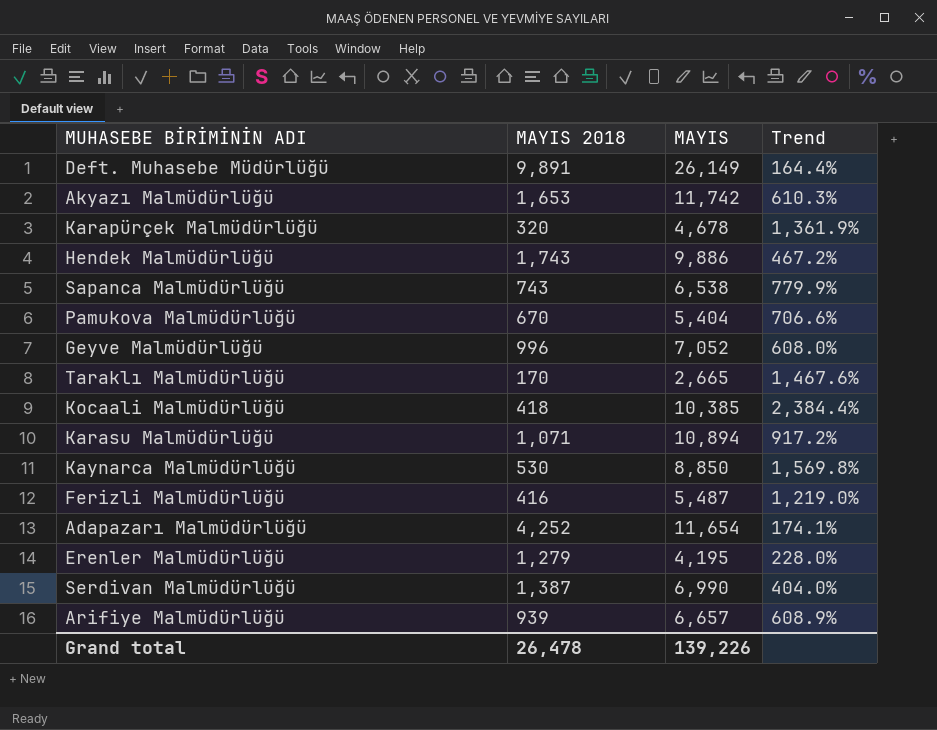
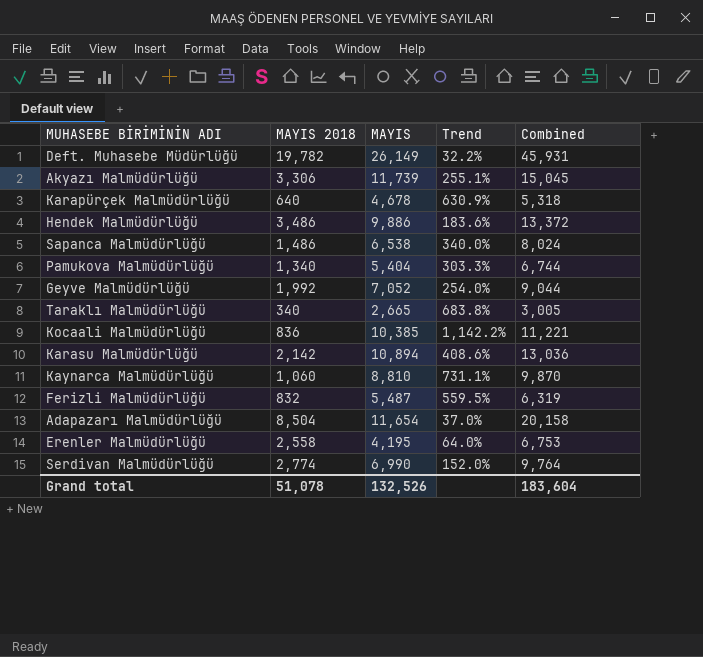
column Combined | formula: none -> [MAYIS 2018] + [MAYIS]
row Arifiye Malmüdürlüğü: 939 | 6,657 | 608.9% -> none
Deft. Muhasebe Müdürlüğü | MAYIS 2018: 9,891 -> 19,782
Deft. Muhasebe Müdürlüğü | Trend: 164.4% -> 32.2%
Akyazı Malmüdürlüğü | MAYIS 2018: 1,653 -> 3,306
Akyazı Malmüdürlüğü | MAYIS: 11,742 -> 11,739
Akyazı Malmüdürlüğü | Trend: 610.3% -> 255.1%
Karapürçek Malmüdürlüğü | MAYIS 2018: 320 -> 640
Karapürçek Malmüdürlüğü | Trend: 1,361.9% -> 630.9%
Hendek Malmüdürlüğü | MAYIS 2018: 1,743 -> 3,486
Hendek Malmüdürlüğü | Trend: 467.2% -> 183.6%
Sapanca Malmüdürlüğü | MAYIS 2018: 743 -> 1,486
Sapanca Malmüdürlüğü | Trend: 779.9% -> 340.0%
Pamukova Malmüdürlüğü | MAYIS 2018: 670 -> 1,340
Pamukova Malmüdürlüğü | Trend: 706.6% -> 303.3%
Geyve Malmüdürlüğü | MAYIS 2018: 996 -> 1,992
Geyve Malmüdürlüğü | Trend: 608.0% -> 254.0%
Taraklı Malmüdürlüğü | MAYIS 2018: 170 -> 340
Taraklı Malmüdürlüğü | Trend: 1,467.6% -> 683.8%
Kocaali Malmüdürlüğü | MAYIS 2018: 418 -> 836
Kocaali Malmüdürlüğü | Trend: 2,384.4% -> 1,142.2%
Karasu Malmüdürlüğü | MAYIS 2018: 1,071 -> 2,142
Karasu Malmüdürlüğü | Trend: 917.2% -> 408.6%
Kaynarca Malmüdürlüğü | MAYIS 2018: 530 -> 1,060
Kaynarca Malmüdürlüğü | MAYIS: 8,850 -> 8,810
Kaynarca Malmüdürlüğü | Trend: 1,569.8% -> 731.1%
Ferizli Malmüdürlüğü | MAYIS 2018: 416 -> 832
Ferizli Malmüdürlüğü | Trend: 1,219.0% -> 559.5%
Adapazarı Malmüdürlüğü | MAYIS 2018: 4,252 -> 8,504
Adapazarı Malmüdürlüğü | Trend: 174.1% -> 37.0%
Erenler Malmüdürlüğü | MAYIS 2018: 1,279 -> 2,558
Erenler Malmüdürlüğü | Trend: 228.0% -> 64.0%
Serdivan Malmüdürlüğü | MAYIS 2018: 1,387 -> 2,774
Serdivan Malmüdürlüğü | Trend: 404.0% -> 152.0%
Grand total | MAYIS 2018: 26,478 -> 51,078
Grand total | MAYIS: 139,226 -> 132,526

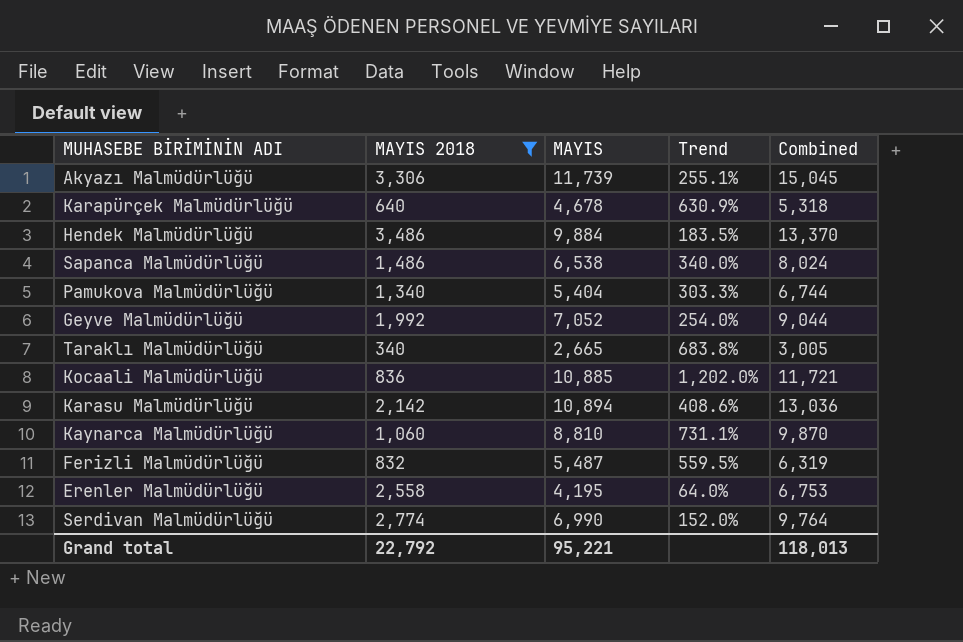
filter: none -> MAYIS 2018 <= 3,486
Hendek Malmüdürlüğü | MAYIS: 9,886 -> 9,884
Hendek Malmüdürlüğü | Trend: 183.6% -> 183.5%
Hendek Malmüdürlüğü | Combined: 13,372 -> 13,370
Kocaali Malmüdürlüğü | MAYIS: 10,385 -> 10,885
Kocaali Malmüdürlüğü | Trend: 1,142.2% -> 1,202.0%
Kocaali Malmüdürlüğü | Combined: 11,221 -> 11,721
Grand total | MAYIS 2018: 51,078 -> 22,792
Grand total | MAYIS: 132,526 -> 95,221
Grand total | Combined: 183,604 -> 118,013

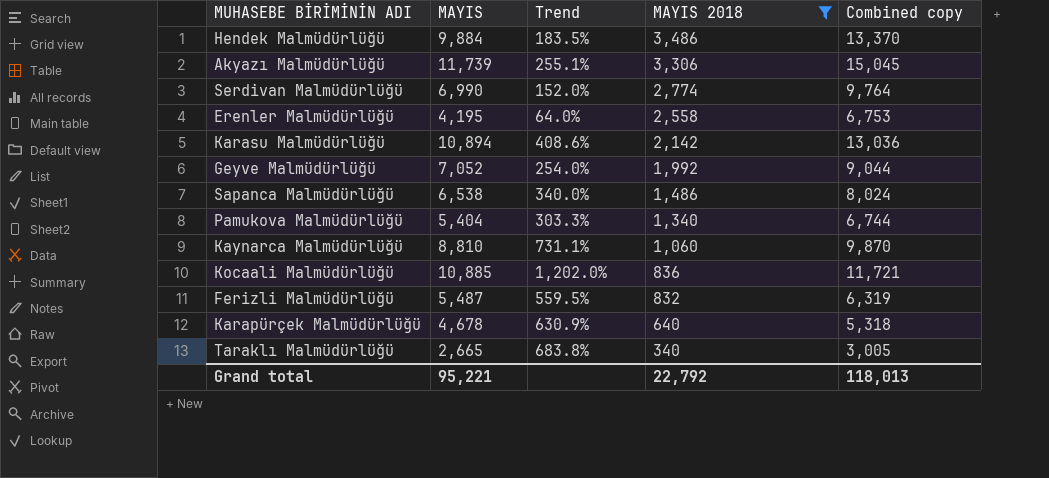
row order: none -> MAYIS 2018 descending
column MAYIS 2018 | position: 2 -> 4
column name: Combined -> Combined copy

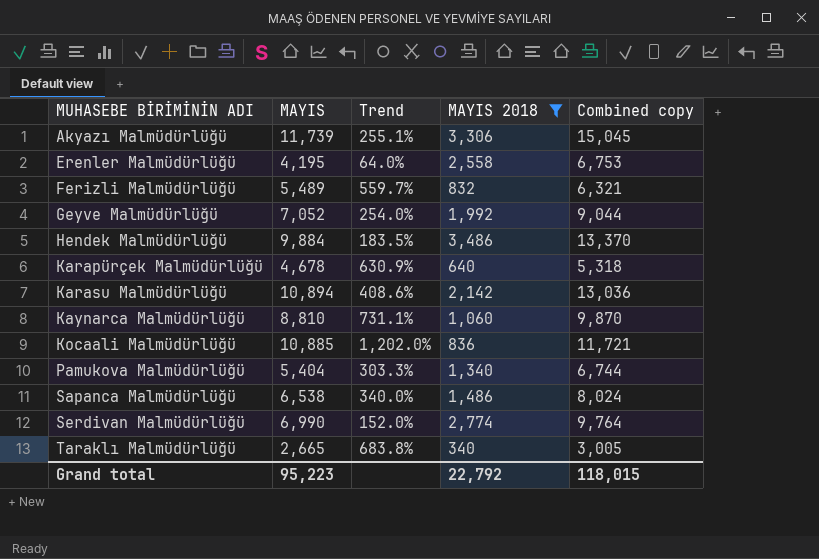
row order: MAYIS 2018 descending -> MUHASEBE BİRİMİNİN ADI ascending
Ferizli Malmüdürlüğü | MAYIS: 5,487 -> 5,489
Ferizli Malmüdürlüğü | Trend: 559.5% -> 559.7%
Ferizli Malmüdürlüğü | Combined copy: 6,319 -> 6,321
Grand total | MAYIS: 95,221 -> 95,223
Grand total | Combined copy: 118,013 -> 118,015

